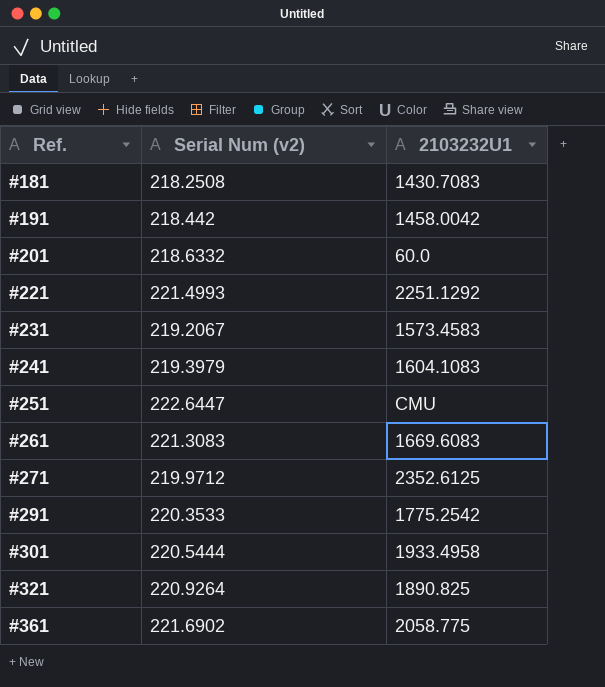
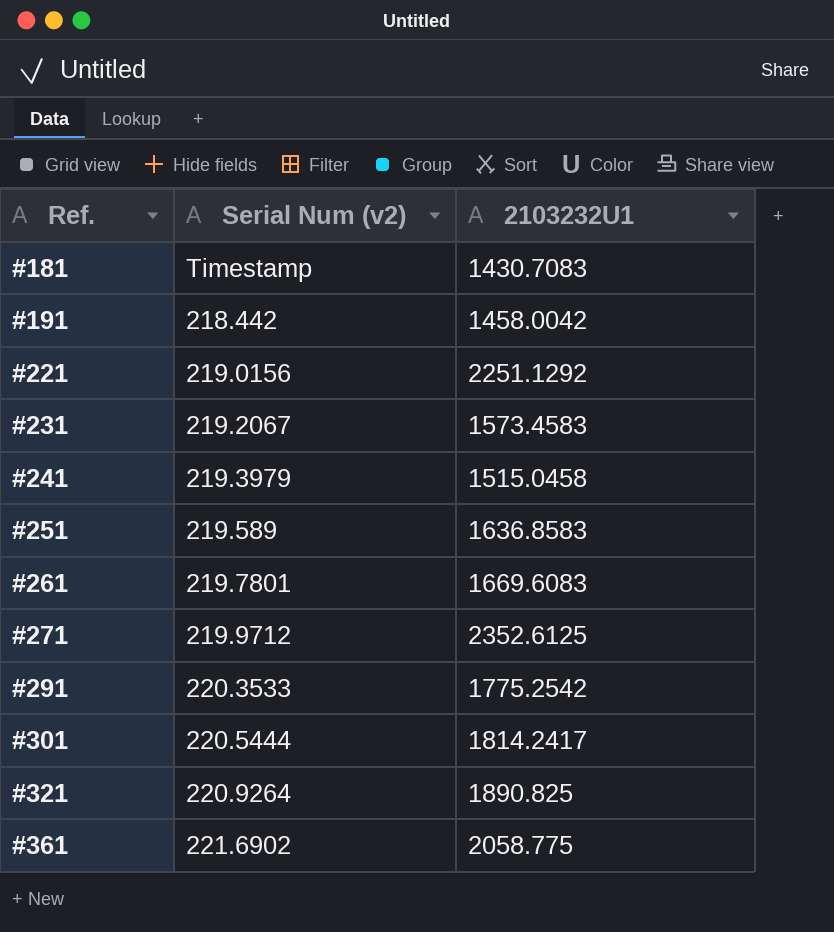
row #201: 218.6332 | 60.0 -> none
#181 | Serial Num (v2): 218.2508 -> Timestamp
#221 | Serial Num (v2): 221.4993 -> 219.0156
#241 | 2103232U1: 1604.1083 -> 1515.0458
#251 | Serial Num (v2): 222.6447 -> 219.589
#251 | 2103232U1: CMU -> 1636.8583
#261 | Serial Num (v2): 221.3083 -> 219.7801
#301 | 2103232U1: 1933.4958 -> 1814.2417

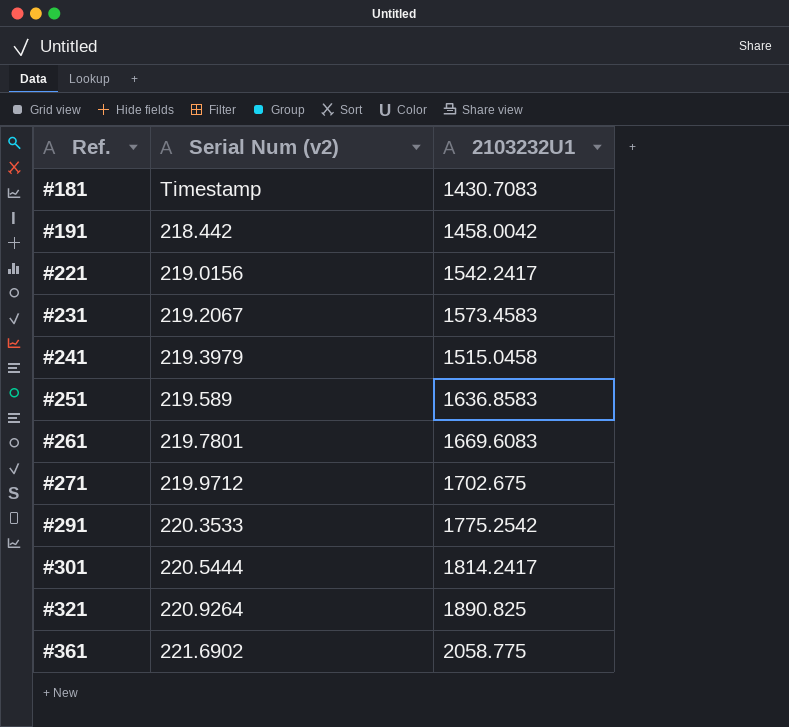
#221 | 2103232U1: 2251.1292 -> 1542.2417
#271 | 2103232U1: 2352.6125 -> 1702.675

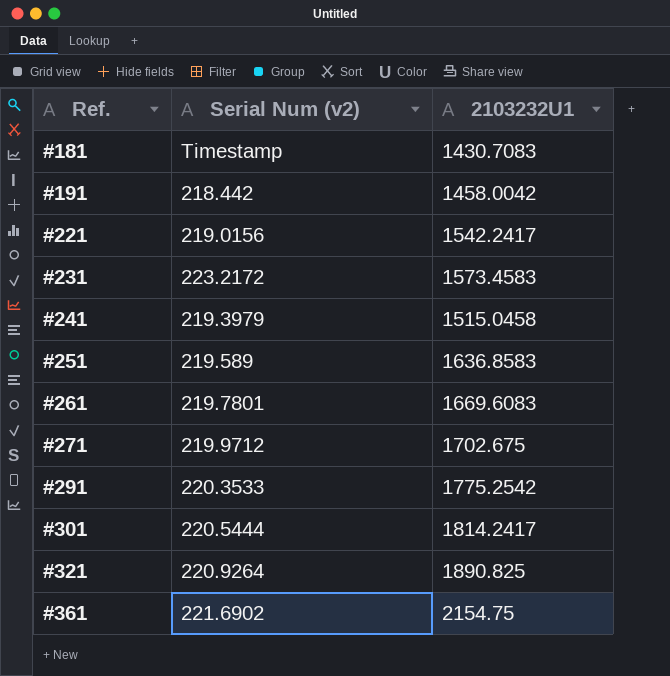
#231 | Serial Num (v2): 219.2067 -> 223.2172
#361 | 2103232U1: 2058.775 -> 2154.75

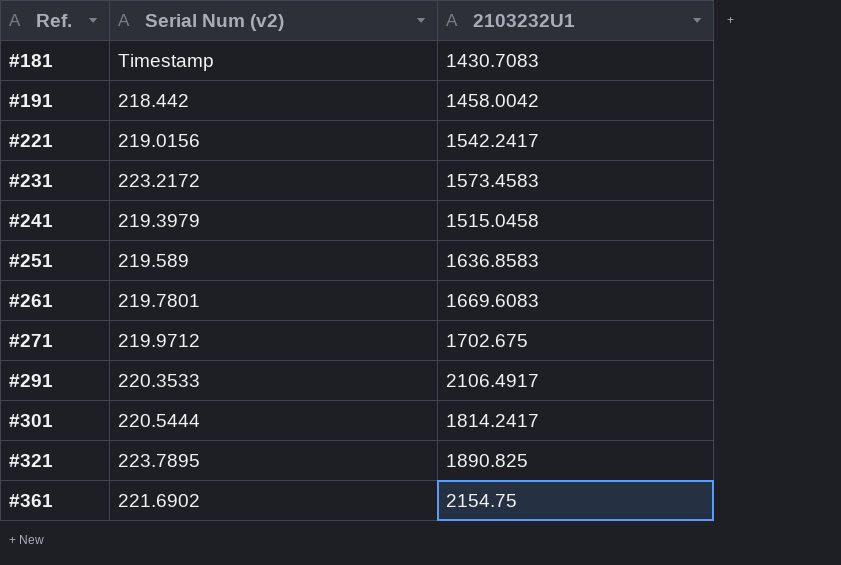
#291 | 2103232U1: 1775.2542 -> 2106.4917
#321 | Serial Num (v2): 220.9264 -> 223.7895

